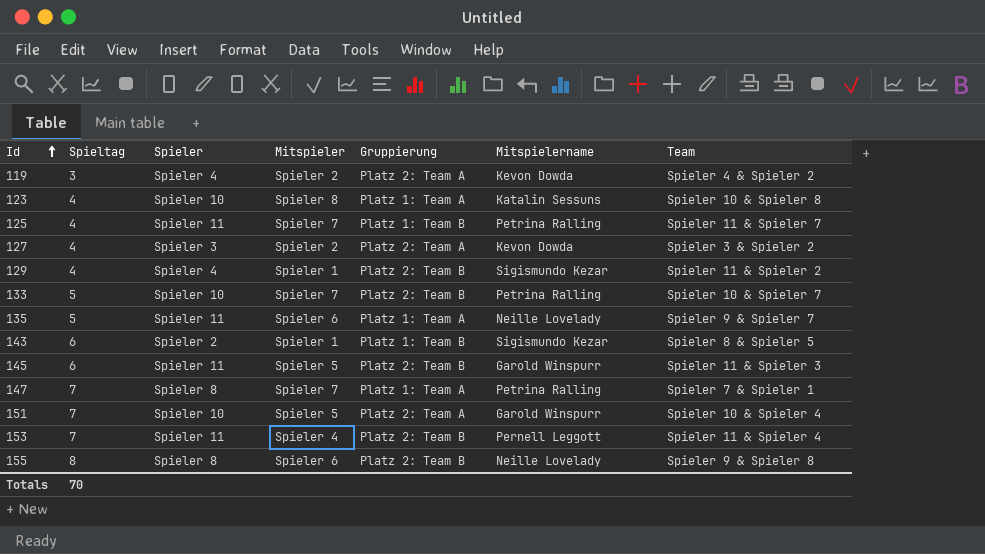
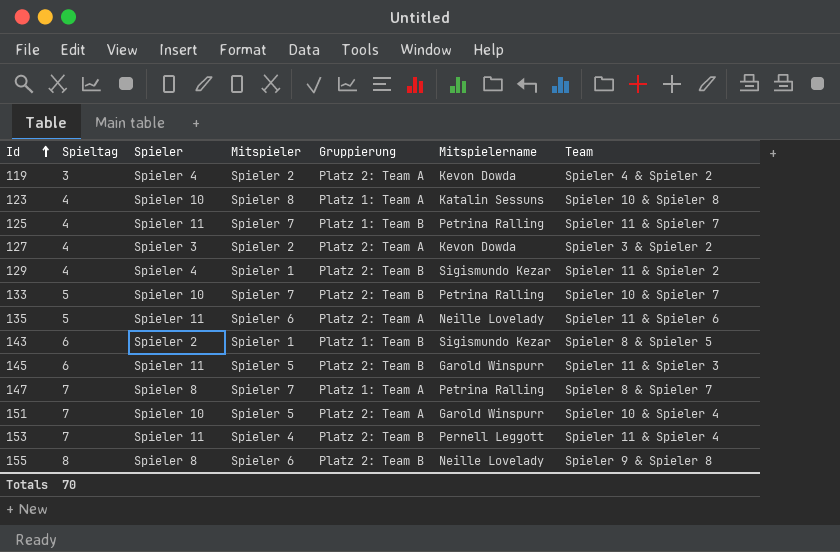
135 | Gruppierung: Platz 1: Team A -> Platz 2: Team A
135 | Team: Spieler 9 & Spieler 7 -> Spieler 11 & Spieler 6
147 | Team: Spieler 7 & Spieler 1 -> Spieler 8 & Spieler 7

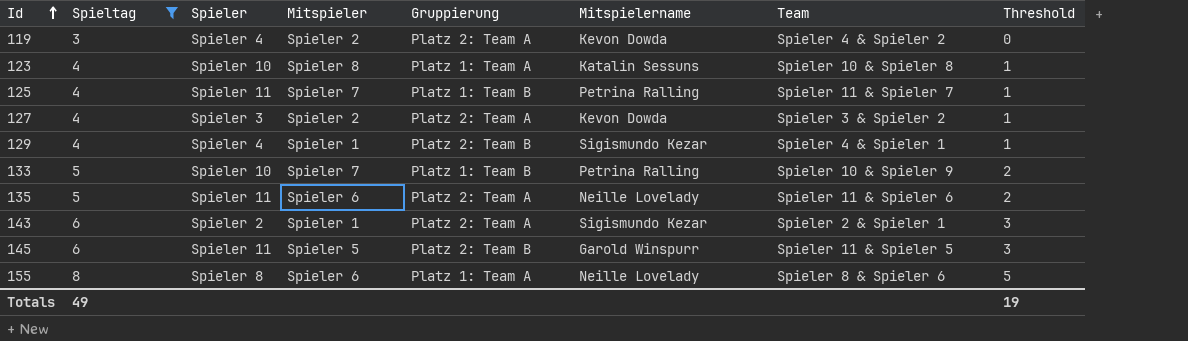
filter: none -> Spieltag != 7
column Threshold | formula: none -> [Spieltag] - 3
129 | Team: Spieler 11 & Spieler 2 -> Spieler 4 & Spieler 1
133 | Gruppierung: Platz 2: Team B -> Platz 1: Team B
133 | Team: Spieler 10 & Spieler 7 -> Spieler 10 & Spieler 9
143 | Gruppierung: Platz 1: Team B -> Platz 2: Team A
143 | Team: Spieler 8 & Spieler 5 -> Spieler 2 & Spieler 1
145 | Team: Spieler 11 & Spieler 3 -> Spieler 11 & Spieler 5
155 | Gruppierung: Platz 2: Team B -> Platz 1: Team A
155 | Team: Spieler 9 & Spieler 8 -> Spieler 8 & Spieler 6
Totals | Spieltag: 70 -> 49

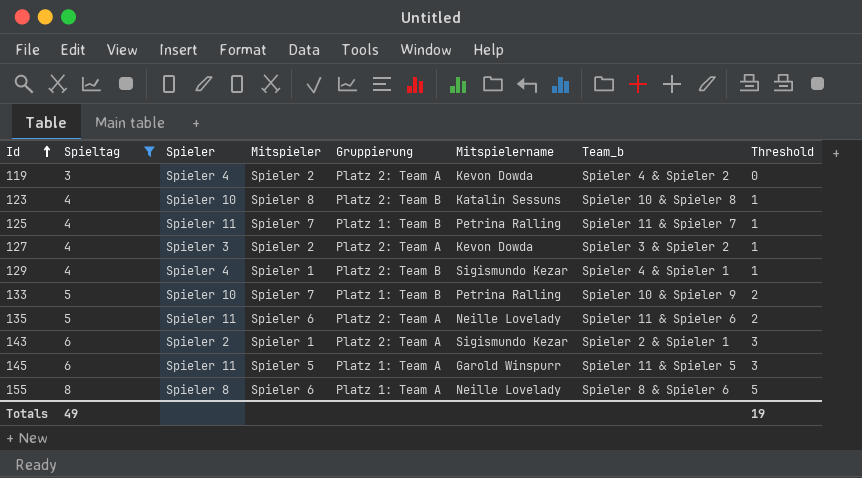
column name: Team -> Team_b
123 | Gruppierung: Platz 1: Team A -> Platz 2: Team B
145 | Gruppierung: Platz 2: Team B -> Platz 1: Team A

